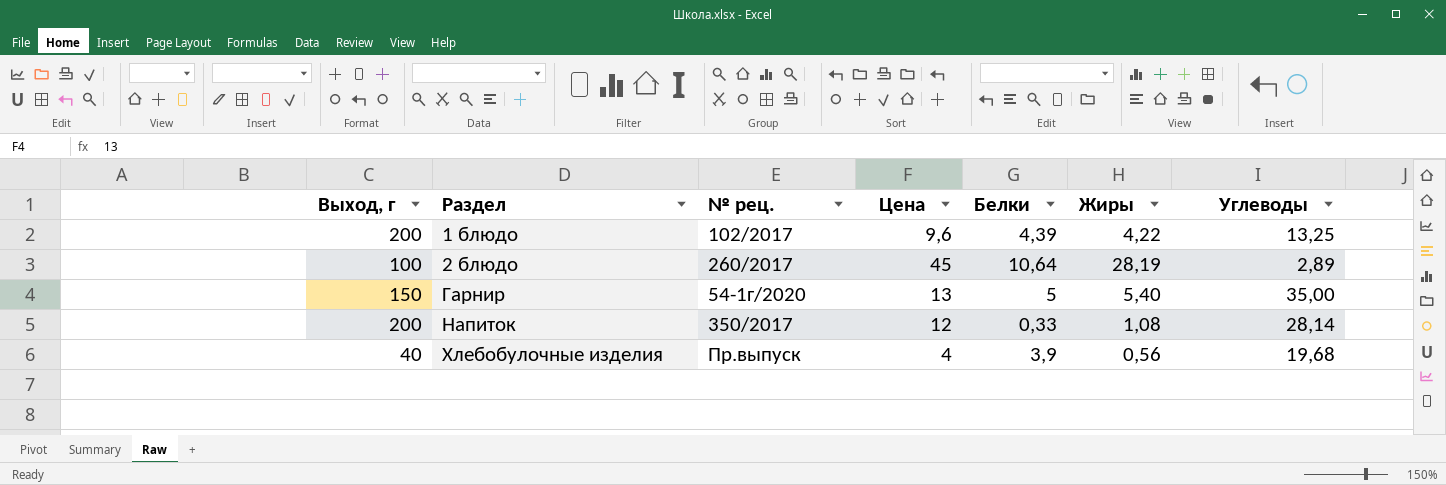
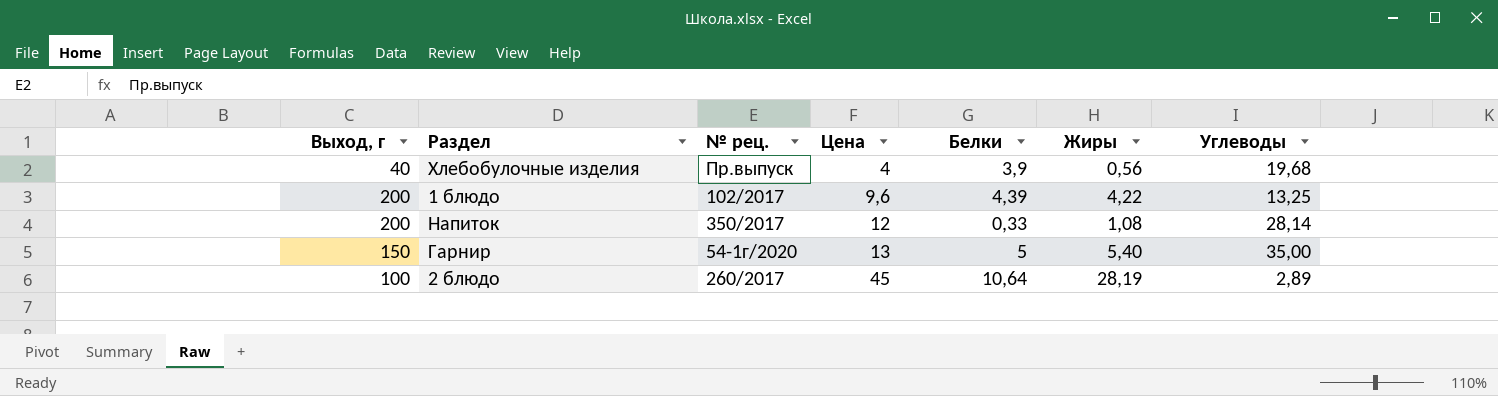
row order: Раздел ascending -> Цена ascending

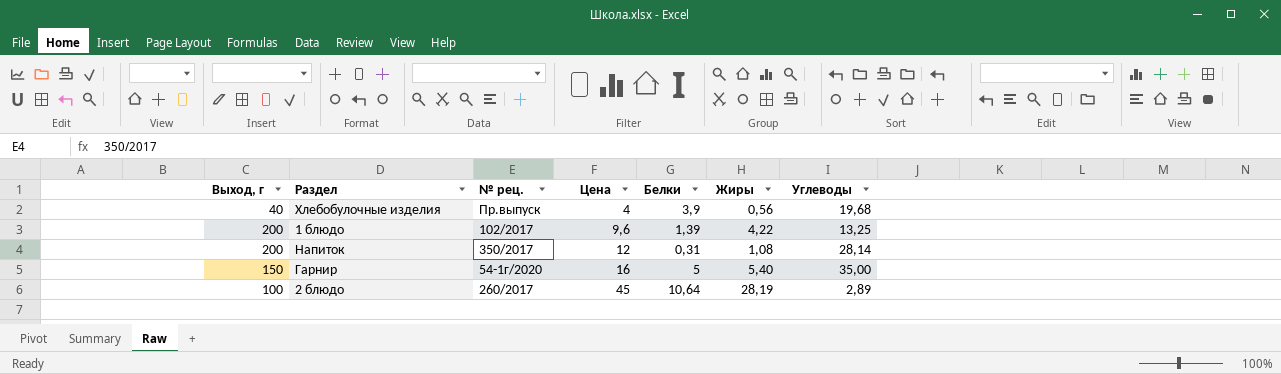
1 блюдо | Белки: 4,39 -> 1,39
Напиток | Белки: 0,33 -> 0,31
Гарнир | Цена: 13 -> 16

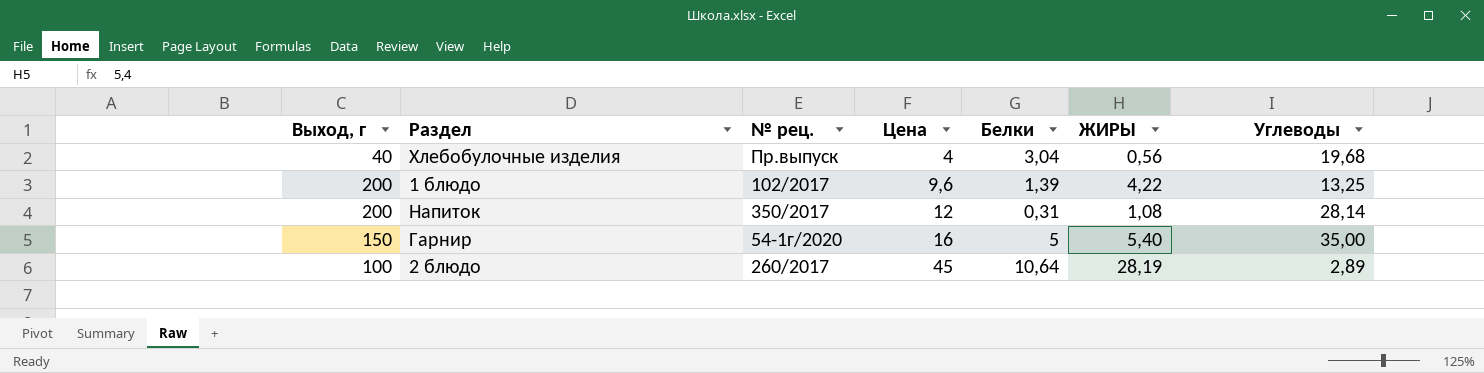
column name: Жиры -> ЖИРЫ
Хлебобулочные изделия | Белки: 3,9 -> 3,04

